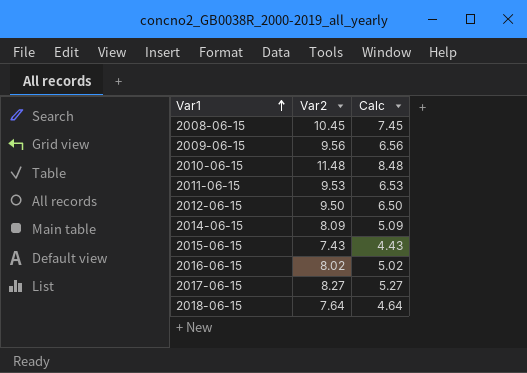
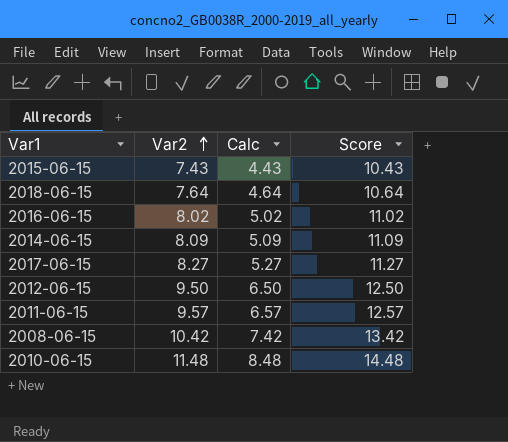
row order: Var1 ascending -> Var2 ascending
column Score | formula: none -> [Var2] + 3
row 2009-06-15: 9.56 | 6.56 -> none
2011-06-15 | Var2: 9.53 -> 9.57
2011-06-15 | Calc: 6.53 -> 6.57
2008-06-15 | Var2: 10.45 -> 10.42
2008-06-15 | Calc: 7.45 -> 7.42

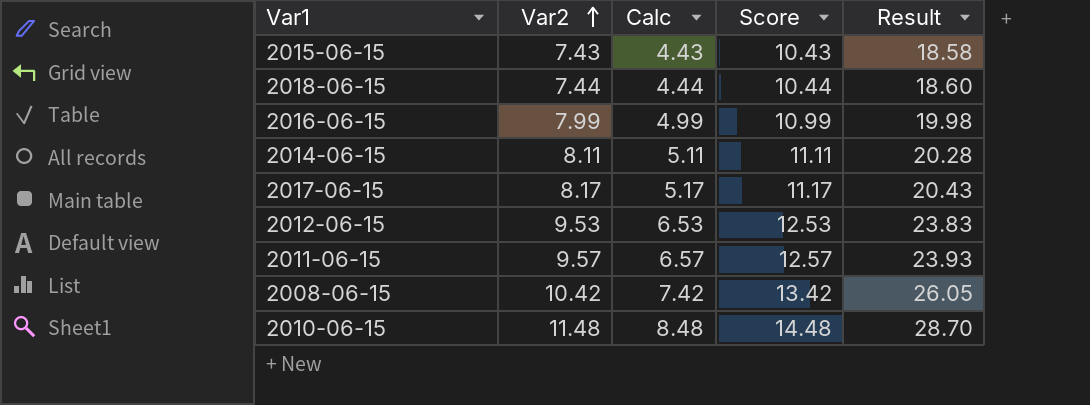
column Result | formula: none -> [Var2] * 2.5
2018-06-15 | Var2: 7.64 -> 7.44
2018-06-15 | Calc: 4.64 -> 4.44
2018-06-15 | Score: 10.64 -> 10.44
2016-06-15 | Var2: 8.02 -> 7.99
2016-06-15 | Calc: 5.02 -> 4.99
2016-06-15 | Score: 11.02 -> 10.99
2014-06-15 | Var2: 8.09 -> 8.11
2014-06-15 | Calc: 5.09 -> 5.11
2014-06-15 | Score: 11.09 -> 11.11
2017-06-15 | Var2: 8.27 -> 8.17
2017-06-15 | Calc: 5.27 -> 5.17
2017-06-15 | Score: 11.27 -> 11.17
2012-06-15 | Var2: 9.50 -> 9.53
2012-06-15 | Calc: 6.50 -> 6.53
2012-06-15 | Score: 12.50 -> 12.53

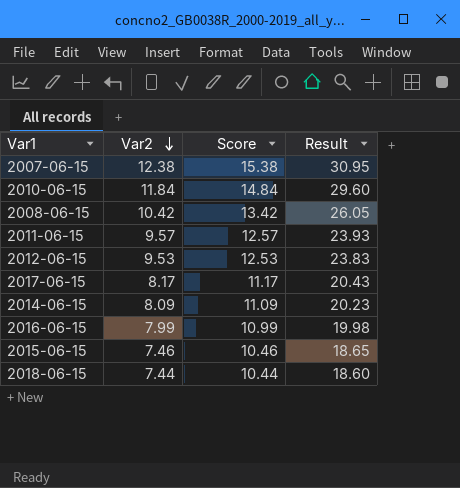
row order: Var2 ascending -> Var2 descending
column Calc | formula: [Var2] - 3 -> none
row 2007-06-15: none -> 12.38 | 15.38 | 30.95
2010-06-15 | Var2: 11.48 -> 11.84
2010-06-15 | Score: 14.48 -> 14.84
2010-06-15 | Result: 28.70 -> 29.60
2014-06-15 | Var2: 8.11 -> 8.09
2014-06-15 | Score: 11.11 -> 11.09
2014-06-15 | Result: 20.28 -> 20.23
2015-06-15 | Var2: 7.43 -> 7.46
2015-06-15 | Score: 10.43 -> 10.46
2015-06-15 | Result: 18.58 -> 18.65

